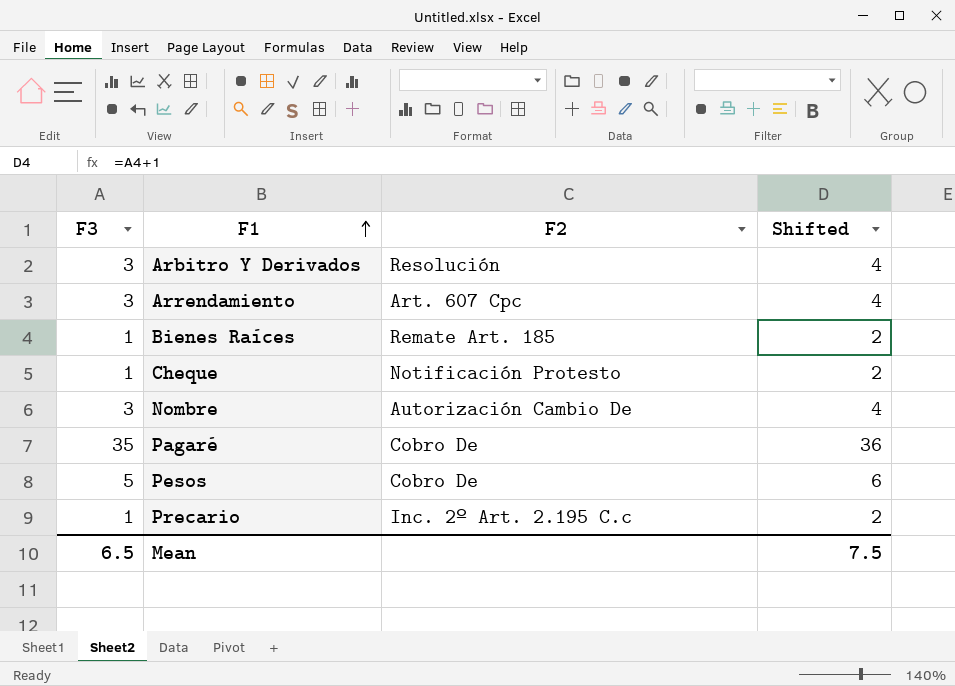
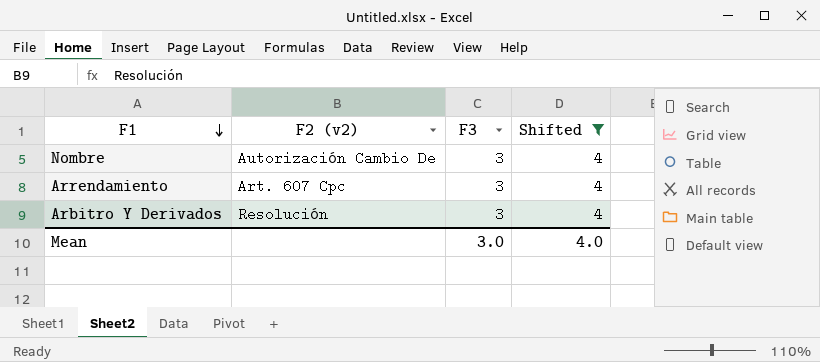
filter: none -> Shifted = 4
row order: F1 ascending -> F1 descending
column name: F2 -> F2 (v2)
column F3 | position: 1 -> 3
Mean | F3: 6.5 -> 3.0
Mean | Shifted: 7.5 -> 4.0

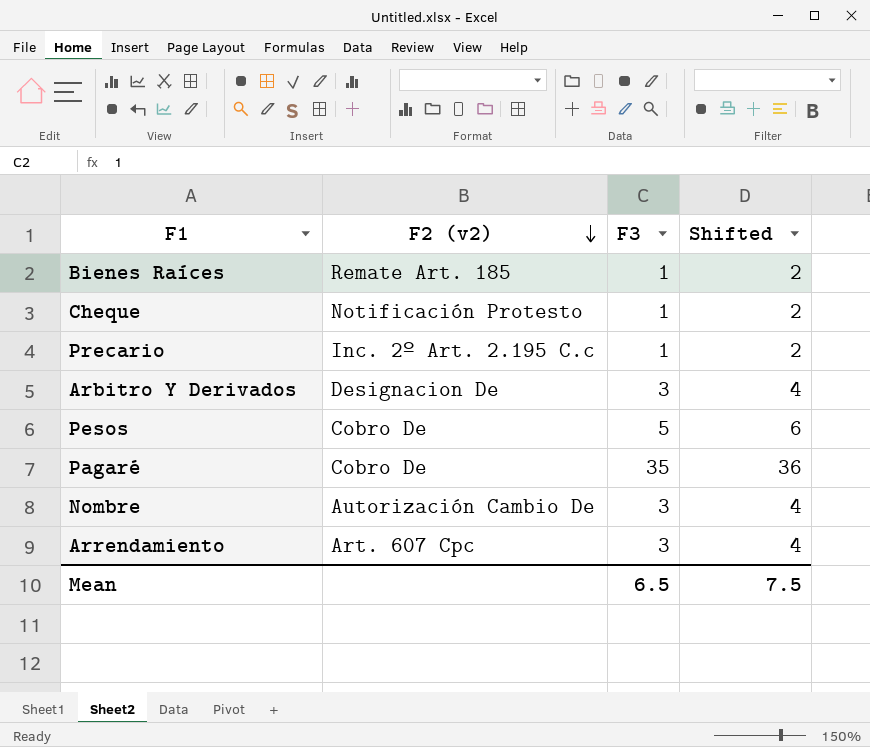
filter: Shifted = 4 -> none
row order: F1 descending -> F2 (v2) descending
Arbitro Y Derivados | F2 (v2): Resolución -> Designacion De
Mean | F3: 3.0 -> 6.5
Mean | Shifted: 4.0 -> 7.5

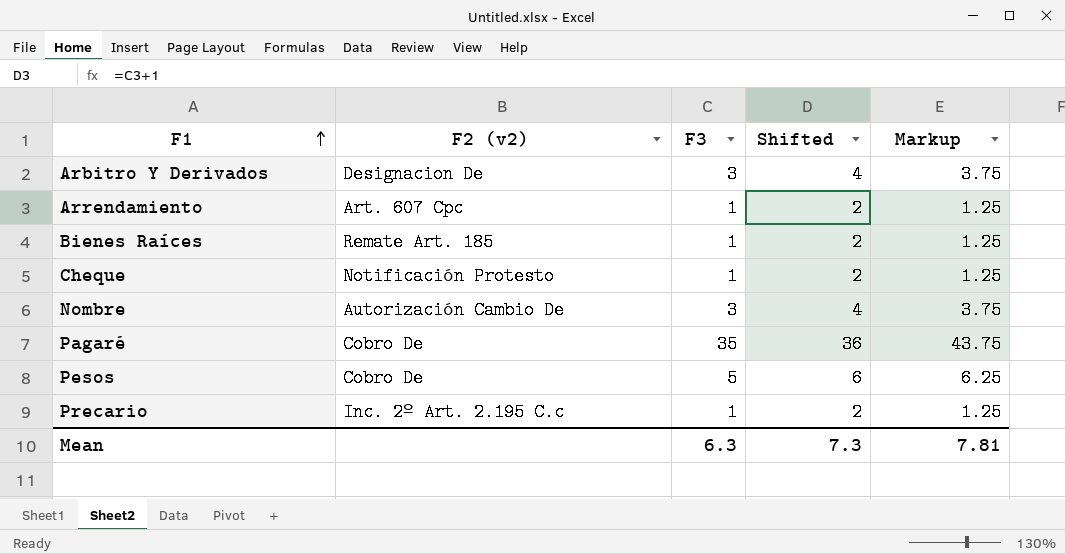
row order: F2 (v2) descending -> F1 ascending
column Markup | formula: none -> [F3] * 1.25
Arrendamiento | F3: 3 -> 1
Arrendamiento | Shifted: 4 -> 2
Mean | F3: 6.5 -> 6.3
Mean | Shifted: 7.5 -> 7.3

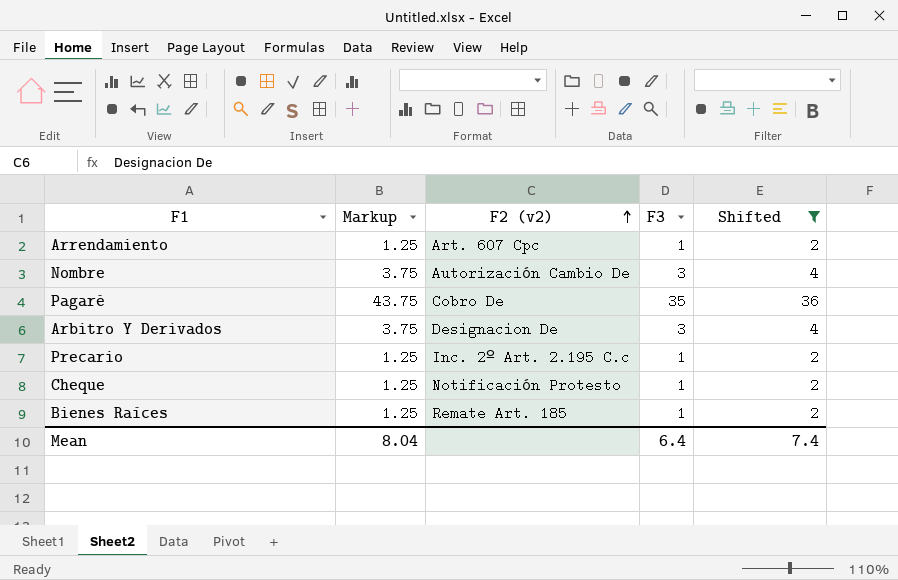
filter: none -> Shifted != 6
row order: F1 ascending -> F2 (v2) ascending
column Markup | position: 5 -> 2
Mean | Markup: 7.81 -> 8.04
Mean | F3: 6.3 -> 6.4
Mean | Shifted: 7.3 -> 7.4

